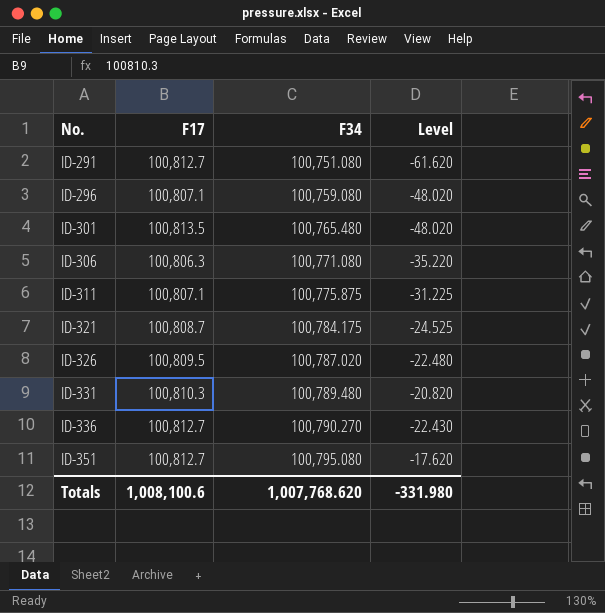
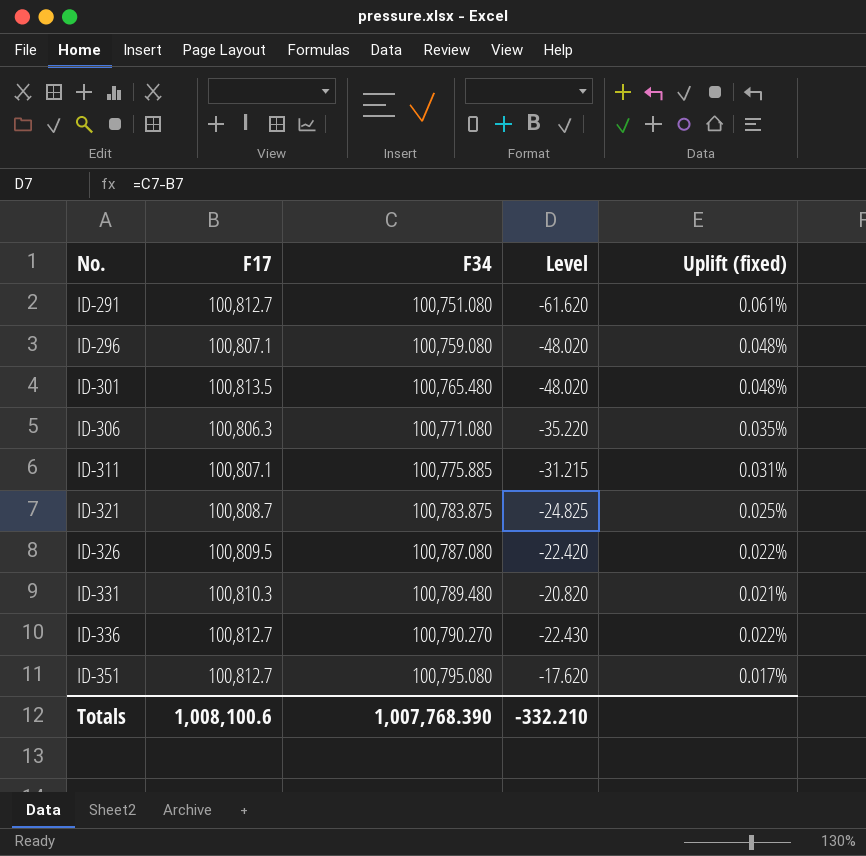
column Uplift (fixed) | formula: none -> ([F17] - [F34]) / [F34]
ID-311 | F34: 100,775.875 -> 100,775.885
ID-311 | Level: -31.225 -> -31.215
ID-321 | F34: 100,784.175 -> 100,783.875
ID-321 | Level: -24.525 -> -24.825
ID-326 | F34: 100,787.020 -> 100,787.080
ID-326 | Level: -22.480 -> -22.420
Totals | F34: 1,007,768.620 -> 1,007,768.390
Totals | Level: -331.980 -> -332.210

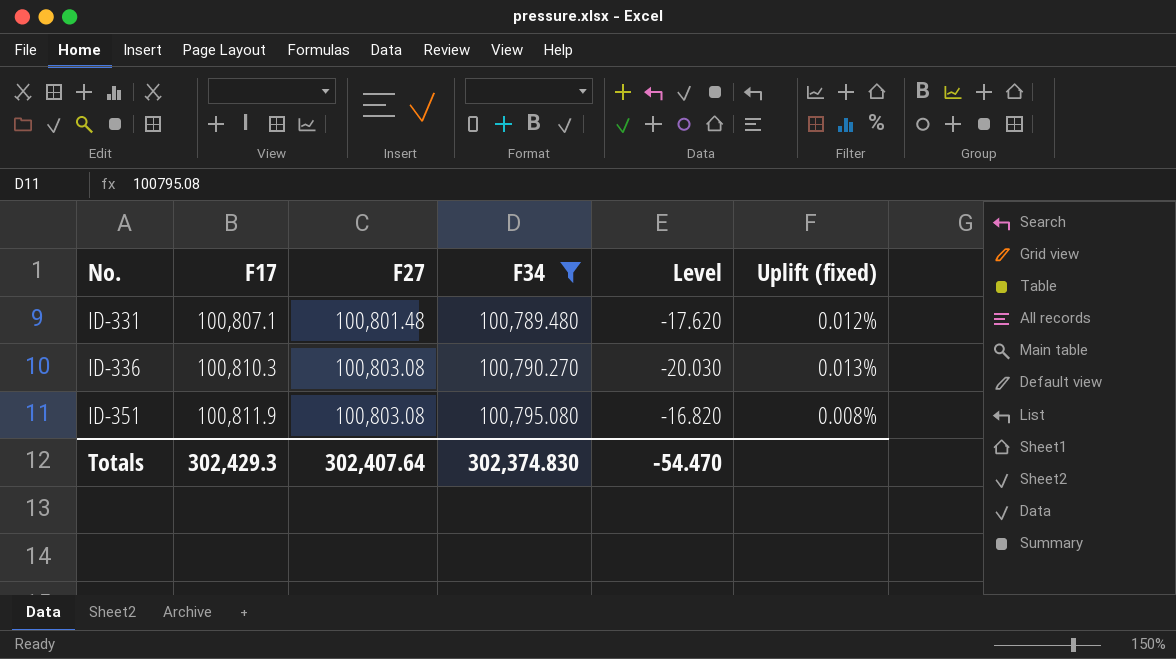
filter: none -> F34 >= 100,789.480
column F27 | position: none -> 3
column Uplift (fixed) | formula: ([F17] - [F34]) / [F34] -> ([F27] - [F34]) / [F34]
ID-331 | F17: 100,810.3 -> 100,807.1
ID-331 | Level: -20.820 -> -17.620
ID-336 | F17: 100,812.7 -> 100,810.3
ID-336 | Level: -22.430 -> -20.030
ID-351 | F17: 100,812.7 -> 100,811.9
ID-351 | Level: -17.620 -> -16.820
Totals | F17: 1,008,100.6 -> 302,429.3
Totals | F34: 1,007,768.390 -> 302,374.830
Totals | Level: -332.210 -> -54.470

